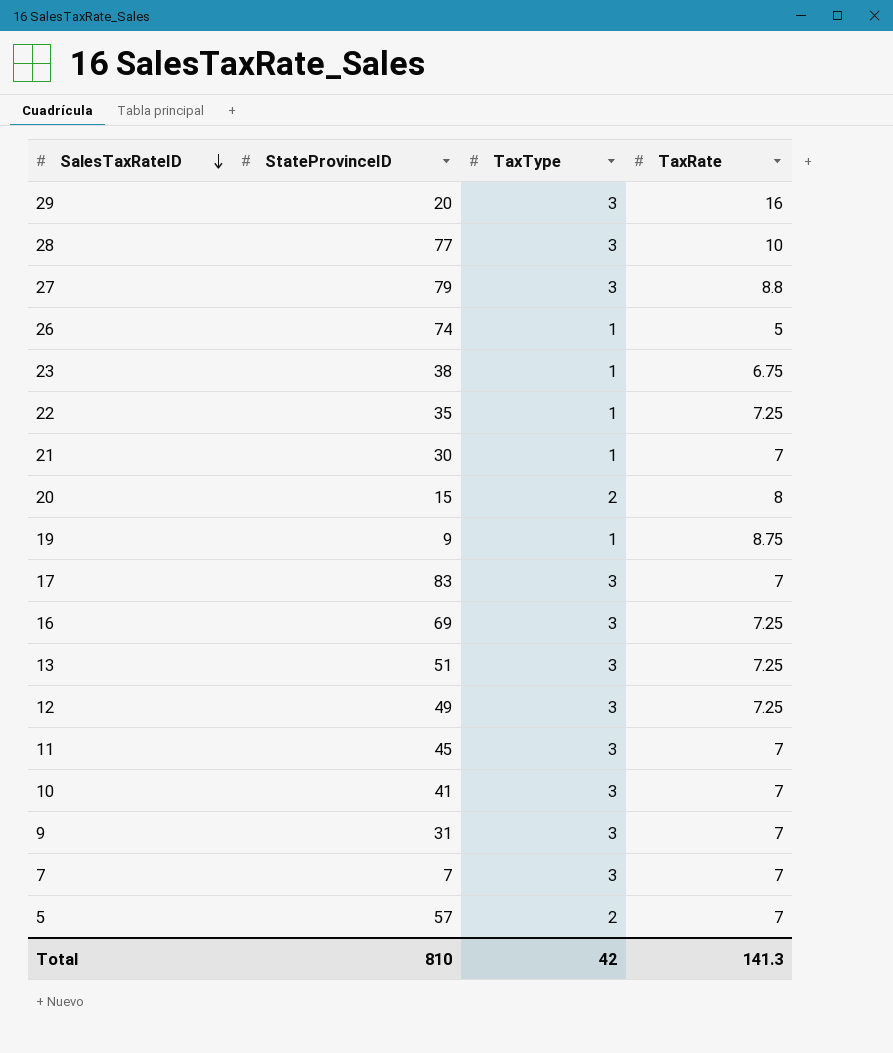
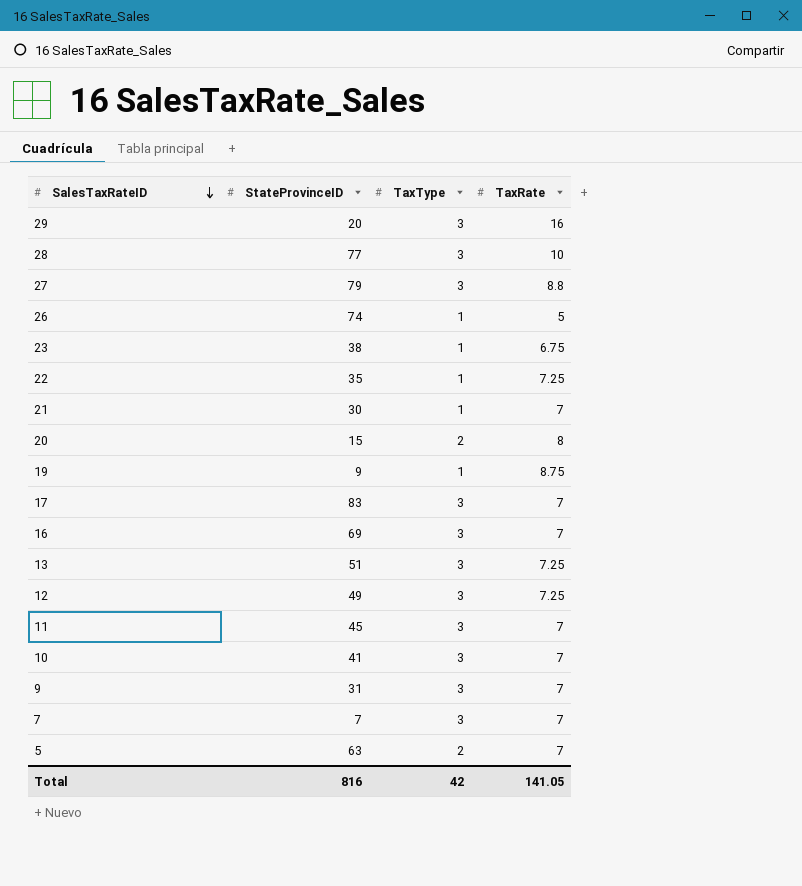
16 | TaxRate: 7.25 -> 7
5 | StateProvinceID: 57 -> 63
Total | StateProvinceID: 810 -> 816
Total | TaxRate: 141.3 -> 141.05

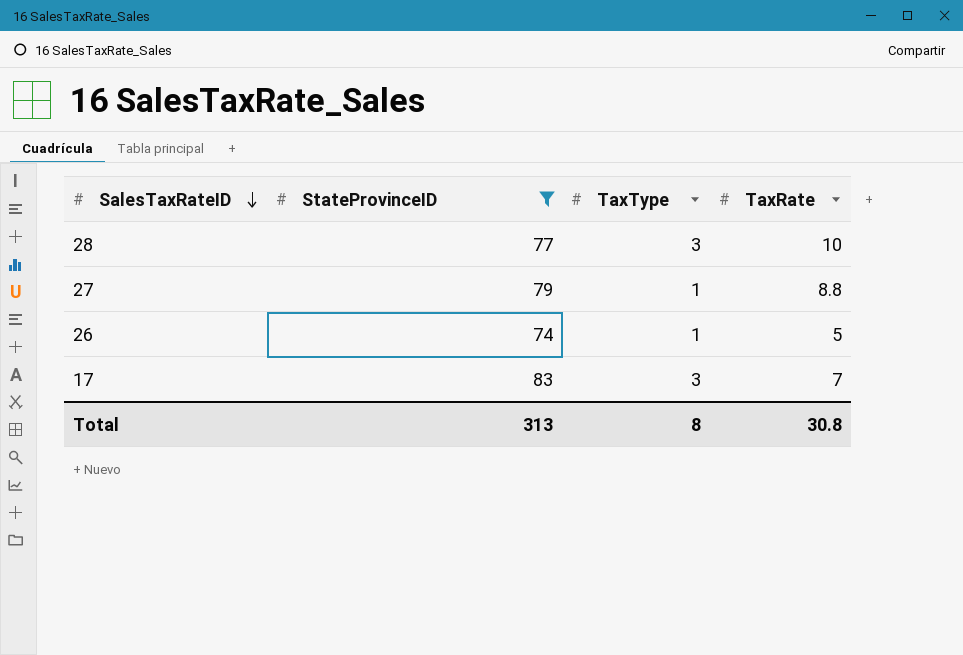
filter: none -> StateProvinceID >= 74
27 | TaxType: 3 -> 1
Total | StateProvinceID: 816 -> 313
Total | TaxType: 42 -> 8
Total | TaxRate: 141.05 -> 30.8

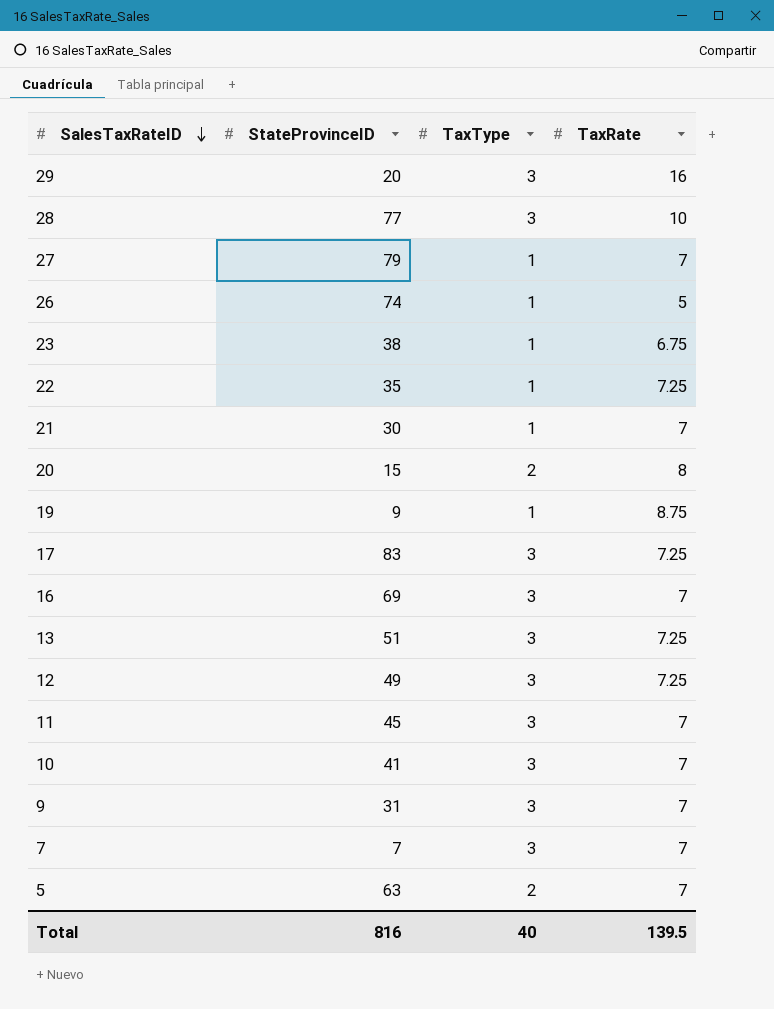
filter: StateProvinceID >= 74 -> none
27 | TaxRate: 8.8 -> 7
17 | TaxRate: 7 -> 7.25
Total | StateProvinceID: 313 -> 816
Total | TaxType: 8 -> 40
Total | TaxRate: 30.8 -> 139.5

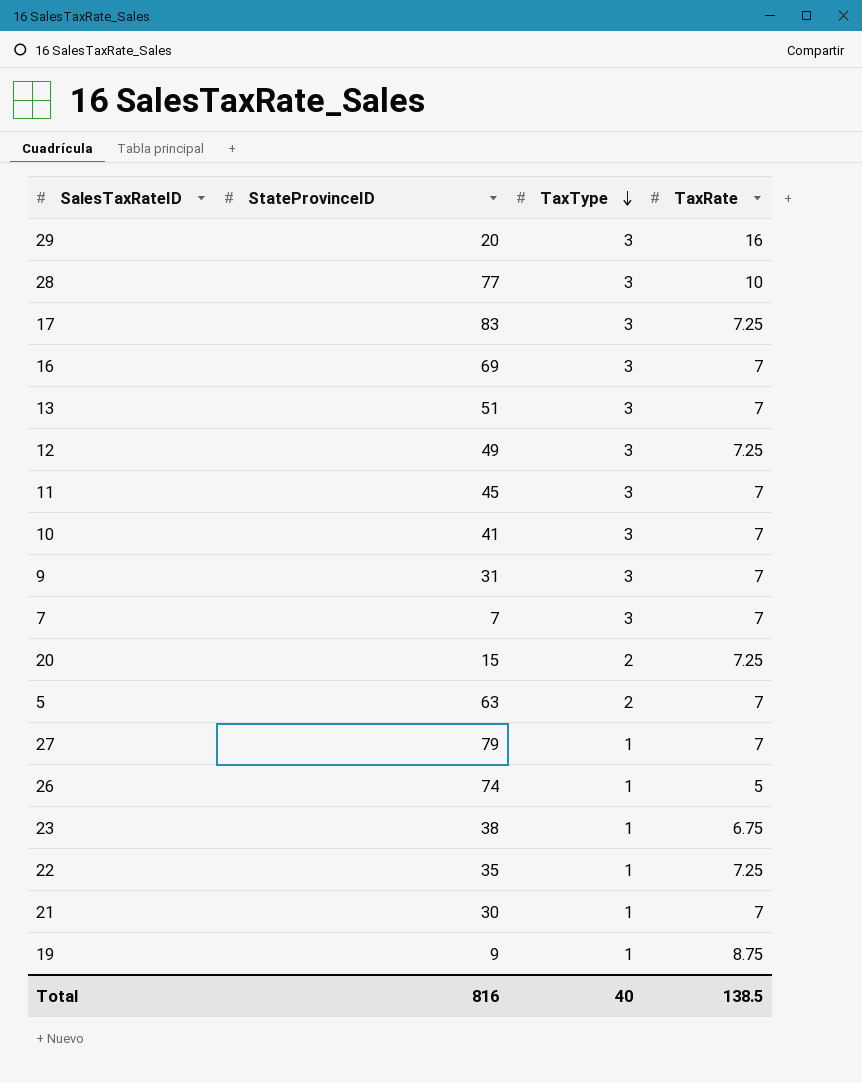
row order: SalesTaxRateID descending -> TaxType descending
13 | TaxRate: 7.25 -> 7
20 | TaxRate: 8 -> 7.25
Total | TaxRate: 139.5 -> 138.5

